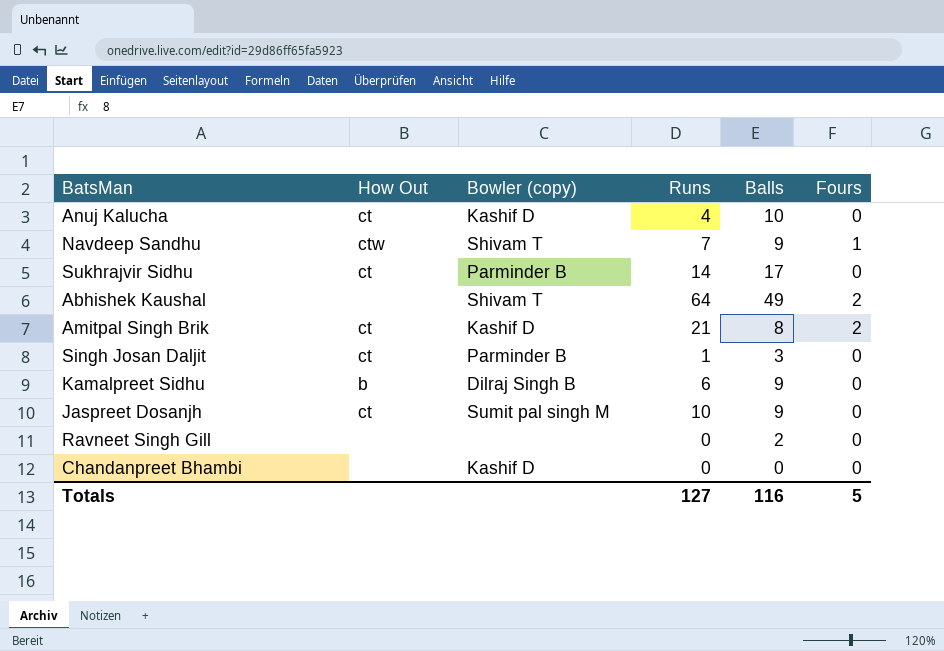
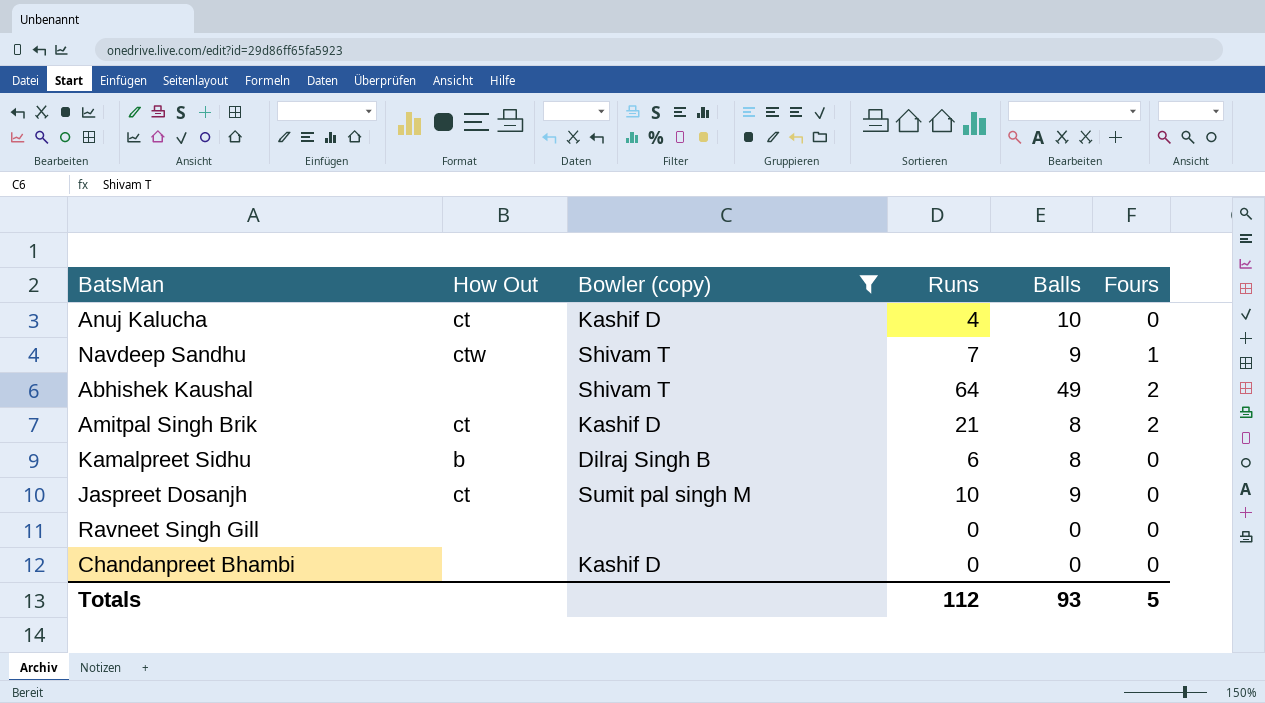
filter: none -> Bowler (copy) != Parminder B
Kamalpreet Sidhu | Balls: 9 -> 8
Ravneet Singh Gill | Balls: 2 -> 0
Totals | Runs: 127 -> 112
Totals | Balls: 116 -> 93

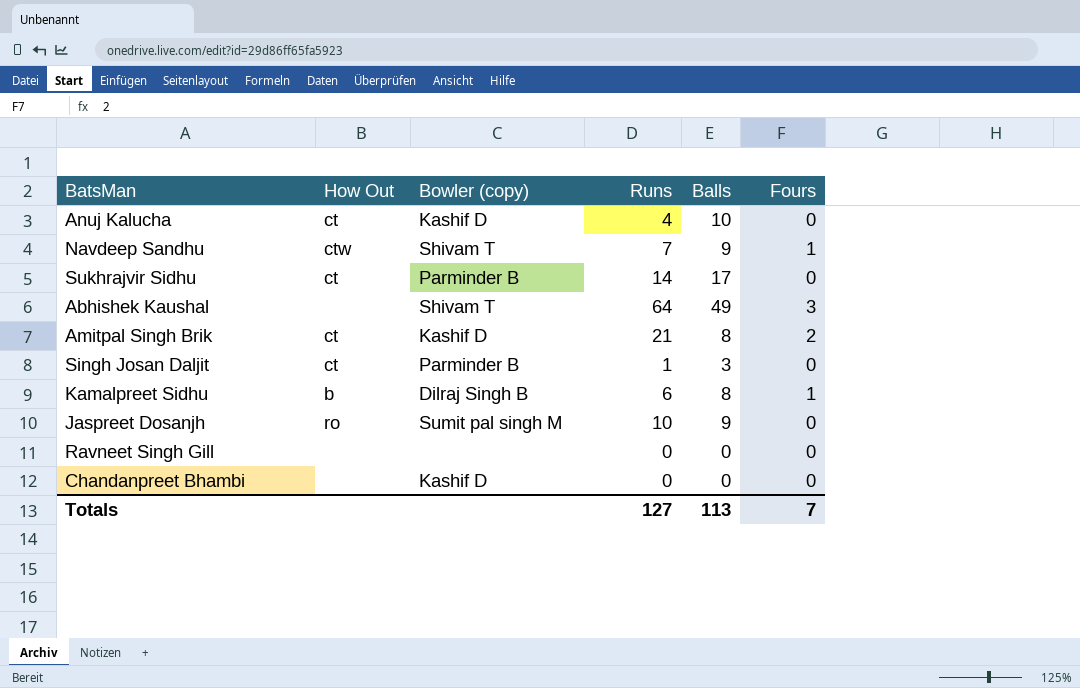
filter: Bowler (copy) != Parminder B -> none
Abhishek Kaushal | Fours: 2 -> 3
Kamalpreet Sidhu | Fours: 0 -> 1
Jaspreet Dosanjh | How Out: ct -> ro
Totals | Runs: 112 -> 127
Totals | Balls: 93 -> 113
Totals | Fours: 5 -> 7

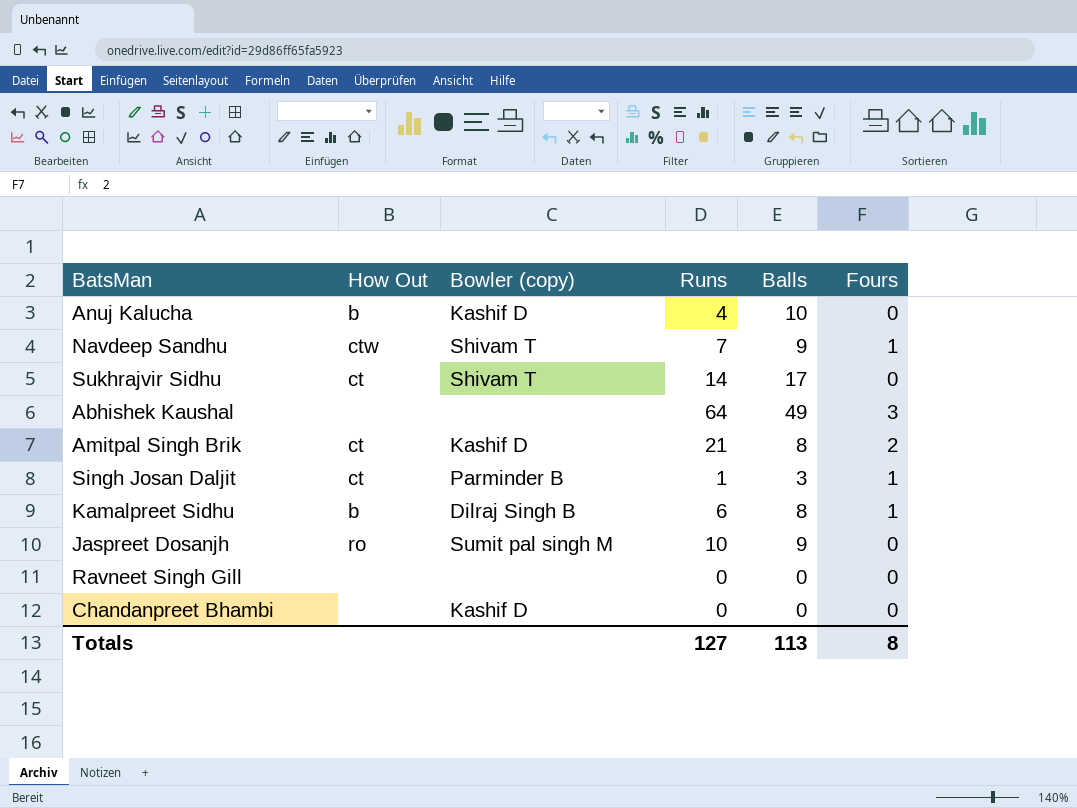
Anuj Kalucha | How Out: ct -> b
Sukhrajvir Sidhu | Bowler (copy): Parminder B -> Shivam T
Abhishek Kaushal | Bowler (copy): Shivam T -> none
Singh Josan Daljit | Fours: 0 -> 1
Totals | Fours: 7 -> 8

